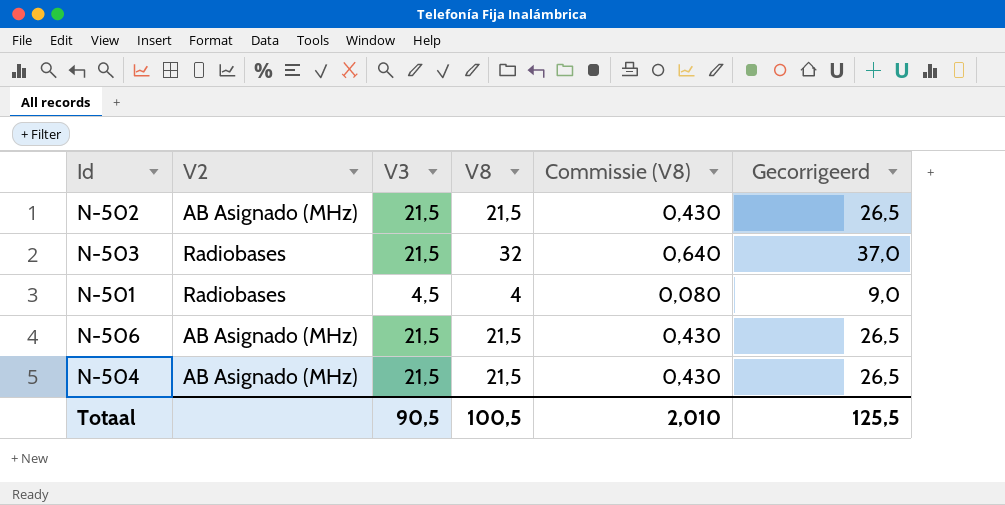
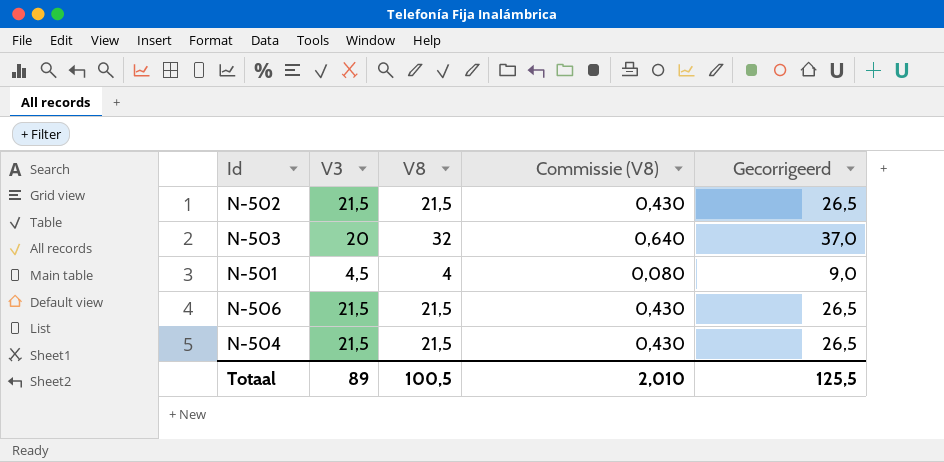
column V2 | position: 2 -> none
N-503 | V3: 21,5 -> 20
Totaal | V3: 90,5 -> 89

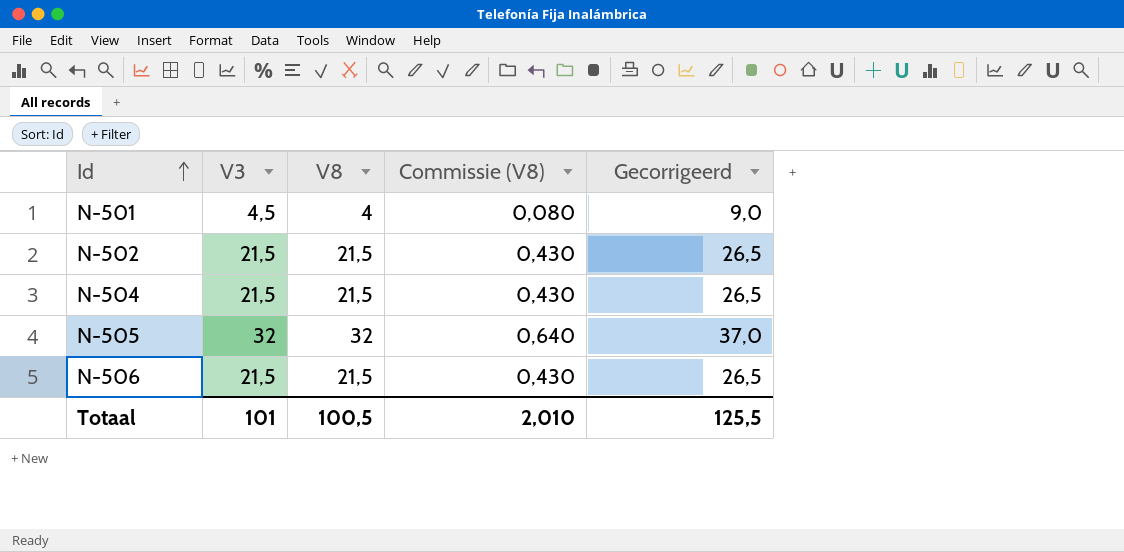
row order: none -> Id ascending
row N-503: 20 | 32 | 0,640 | 37,0 -> none
row N-505: none -> 32 | 32 | 0,640 | 37,0
Totaal | V3: 89 -> 101

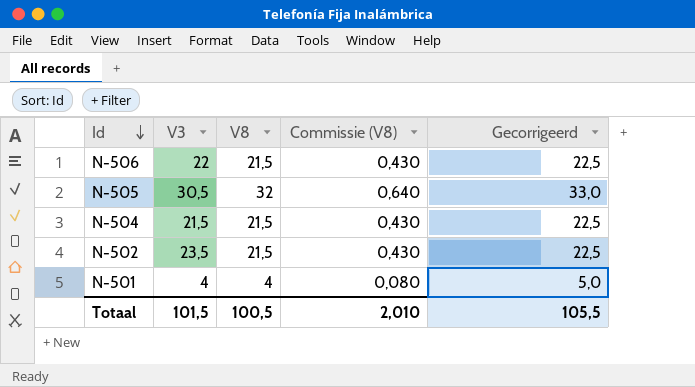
row order: Id ascending -> Id descending
column Gecorrigeerd | formula: [V8] + 5 -> [V8] + 1
N-506 | V3: 21,5 -> 22
N-505 | V3: 32 -> 30,5
N-502 | V3: 21,5 -> 23,5
N-501 | V3: 4,5 -> 4
Totaal | V3: 101 -> 101,5
Totaal | Gecorrigeerd: 125,5 -> 105,5

